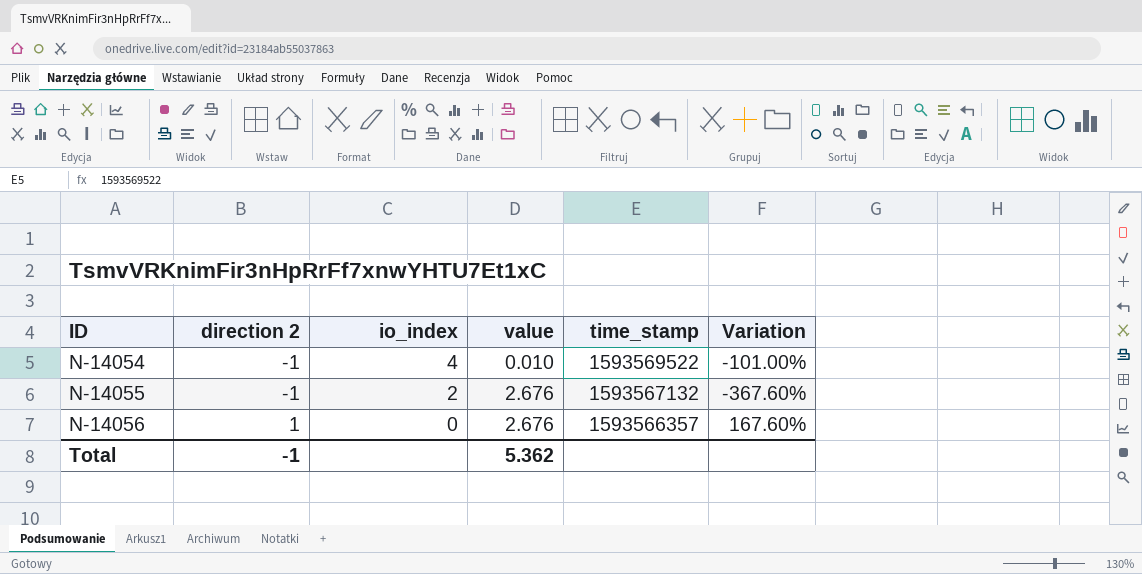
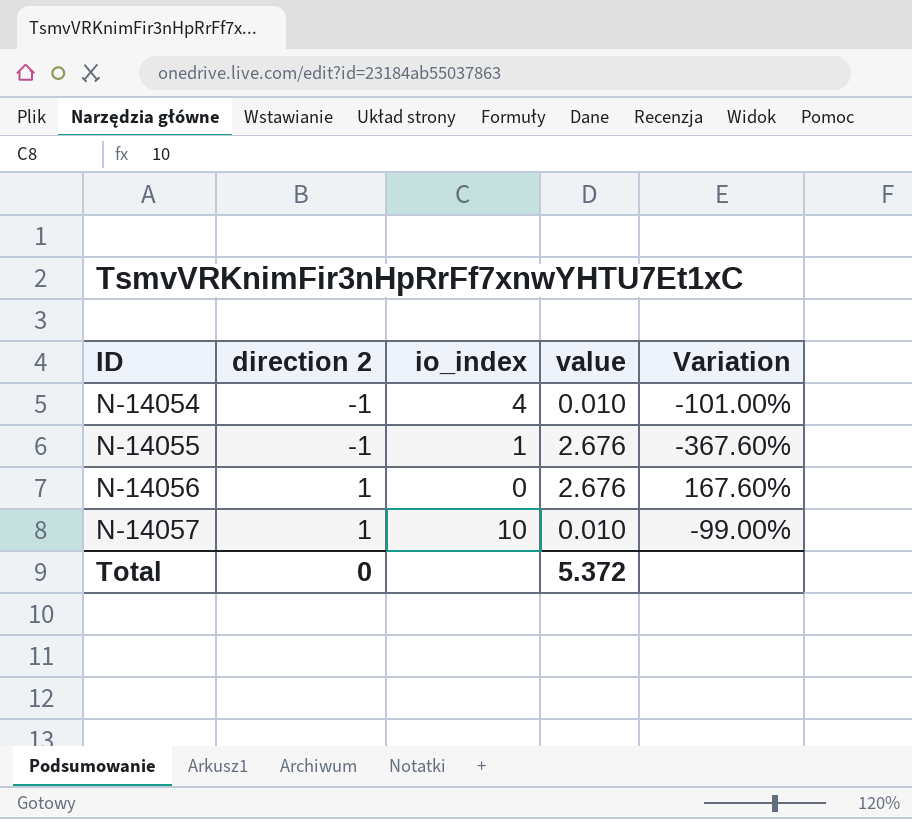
column time_stamp | position: 5 -> none
N-14055 | io_index: 2 -> 1
row N-14057: none -> 1 | 10 | 0.010 | -99.00%
Total | direction 2: -1 -> 0
Total | value: 5.362 -> 5.372

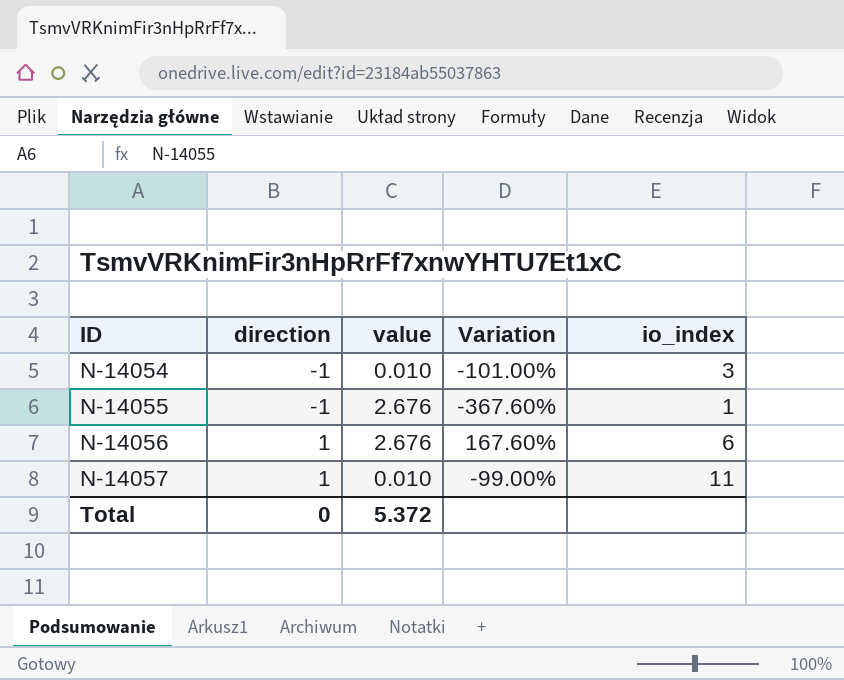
column name: direction 2 -> direction
column io_index | position: 3 -> 5
N-14054 | io_index: 4 -> 3
N-14056 | io_index: 0 -> 6
N-14057 | io_index: 10 -> 11

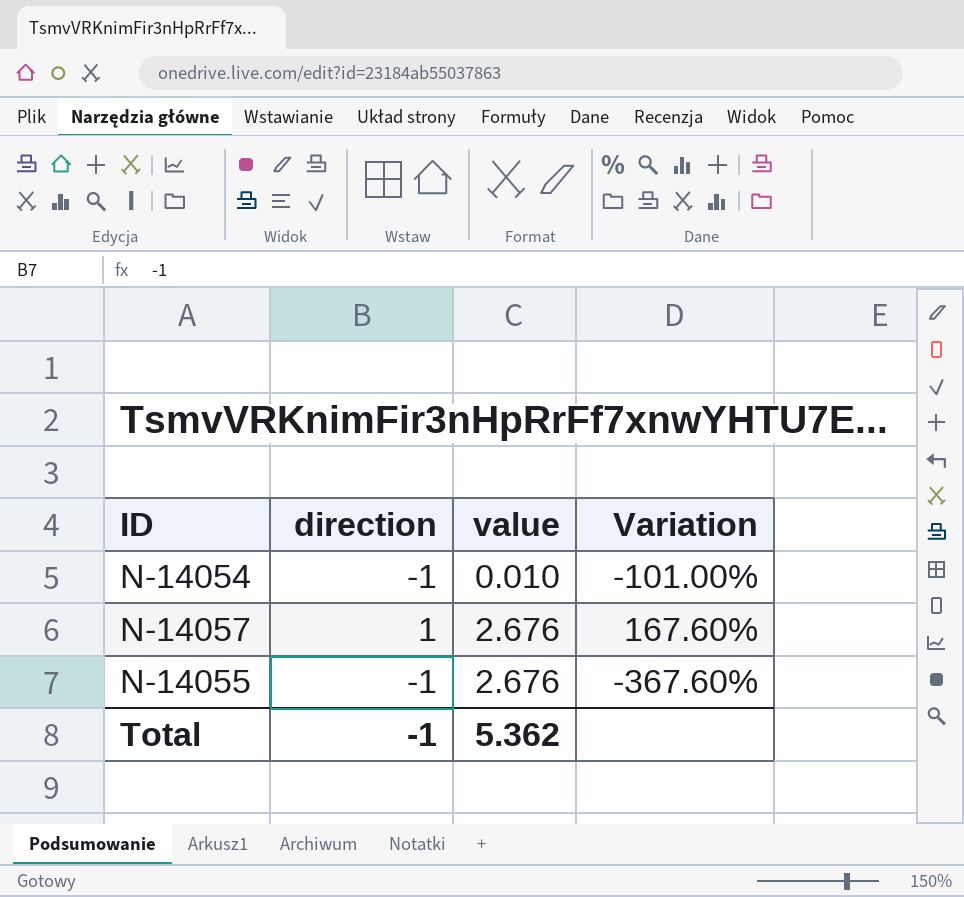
row order: ID ascending -> value ascending
column io_index | position: 5 -> none
row N-14056: 1 | 2.676 | 167.60% | 6 -> none
N-14057 | value: 0.010 -> 2.676
N-14057 | Variation: -99.00% -> 167.60%
Total | direction: 0 -> -1
Total | value: 5.372 -> 5.362

